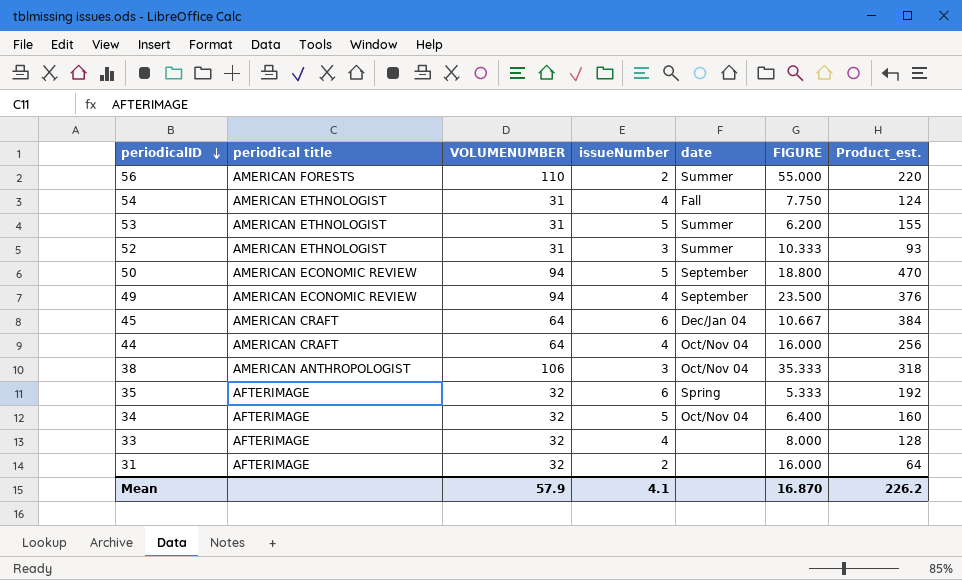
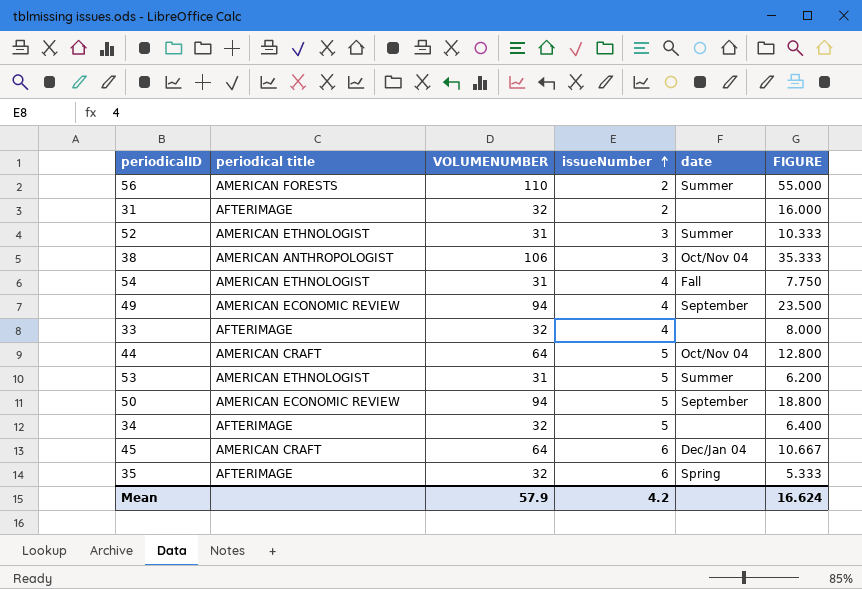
row order: periodicalID descending -> issueNumber ascending
column Product_est. | formula: [VOLUMENUMBER] * [issueNumber] -> none
44 | issueNumber: 4 -> 5
44 | FIGURE: 16.000 -> 12.800
34 | date: Oct/Nov 04 -> none
Mean | issueNumber: 4.1 -> 4.2
Mean | FIGURE: 16.870 -> 16.624

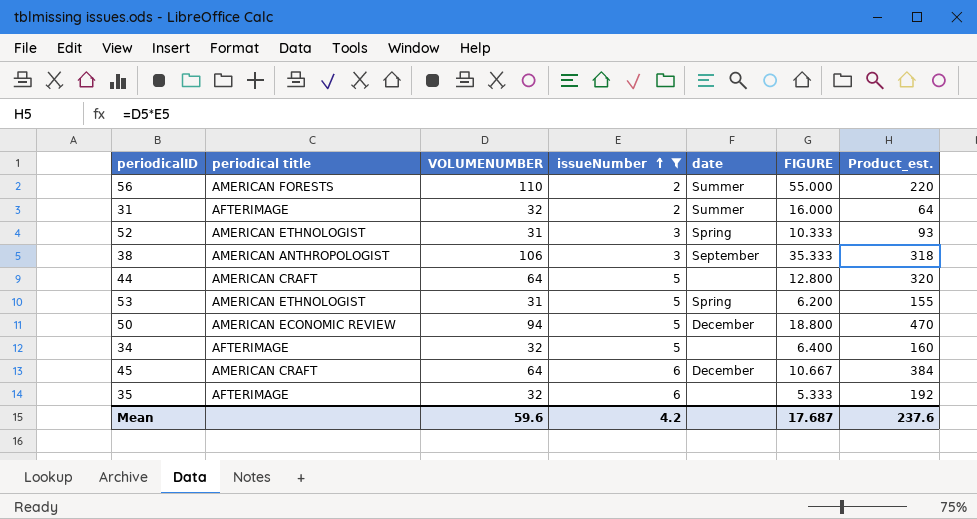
filter: none -> issueNumber != 4
column Product_est. | formula: none -> [VOLUMENUMBER] * [issueNumber]
31 | date: none -> Summer
52 | date: Summer -> Spring
38 | date: Oct/Nov 04 -> September
44 | date: Oct/Nov 04 -> none
53 | date: Summer -> Spring
50 | date: September -> December
45 | date: Dec/Jan 04 -> December
35 | date: Spring -> none
Mean | VOLUMENUMBER: 57.9 -> 59.6
Mean | FIGURE: 16.624 -> 17.687

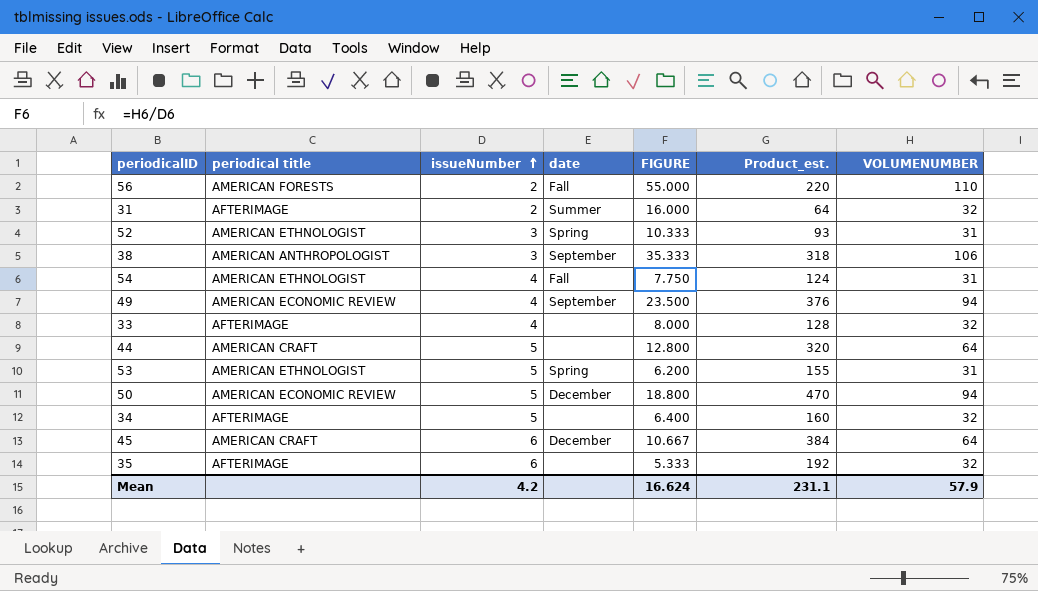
filter: issueNumber != 4 -> none
column VOLUMENUMBER | position: 3 -> 7
56 | date: Summer -> Fall
Mean | FIGURE: 17.687 -> 16.624
Mean | Product_est.: 237.6 -> 231.1
Mean | VOLUMENUMBER: 59.6 -> 57.9

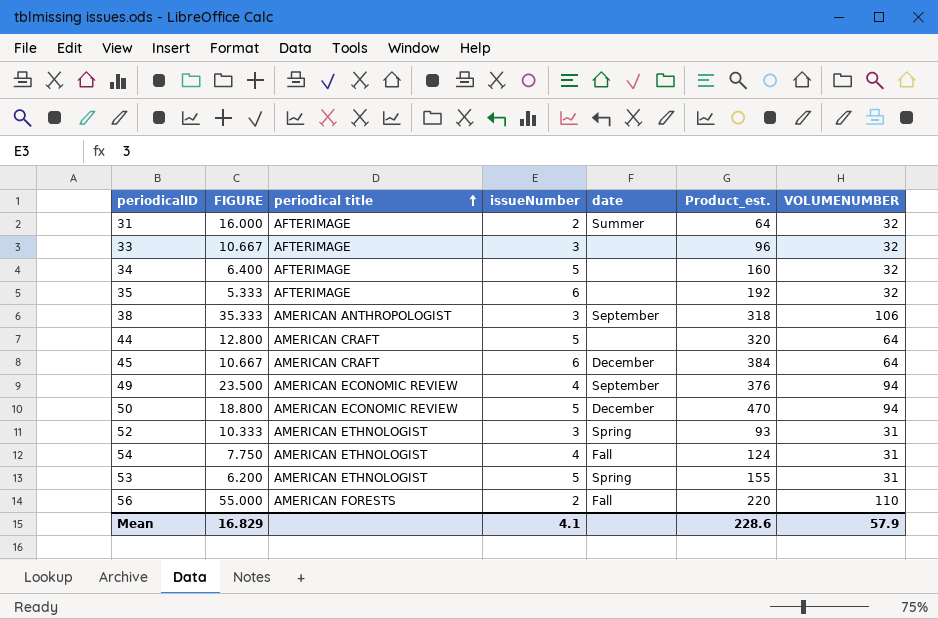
row order: issueNumber ascending -> periodical title ascending
column FIGURE | position: 5 -> 2
33 | FIGURE: 8.000 -> 10.667
33 | issueNumber: 4 -> 3
33 | Product_est.: 128 -> 96
Mean | FIGURE: 16.624 -> 16.829
Mean | issueNumber: 4.2 -> 4.1
Mean | Product_est.: 231.1 -> 228.6

